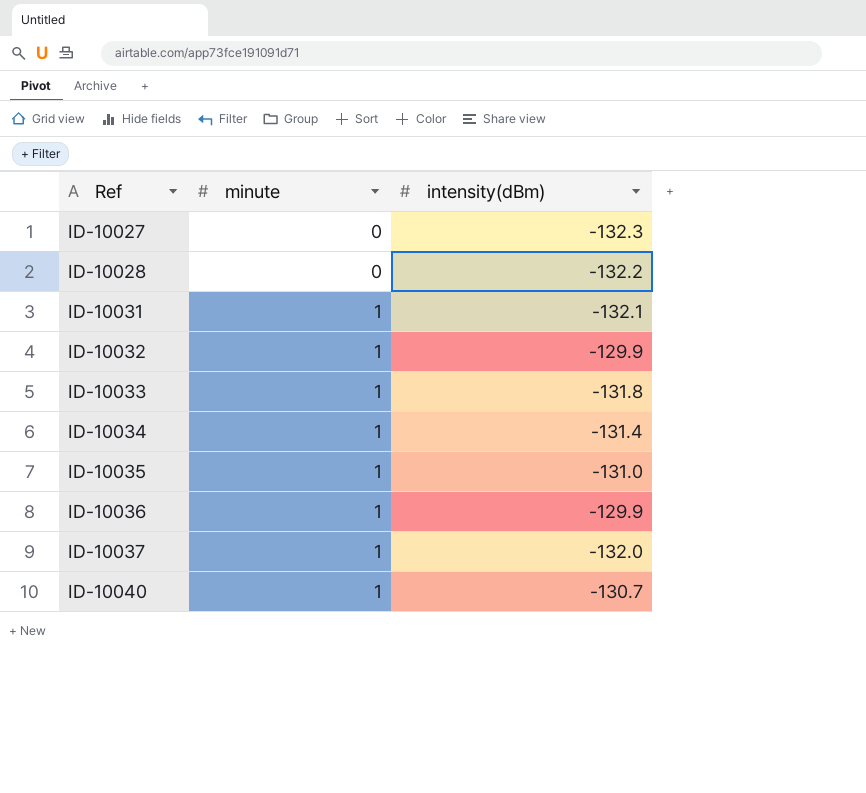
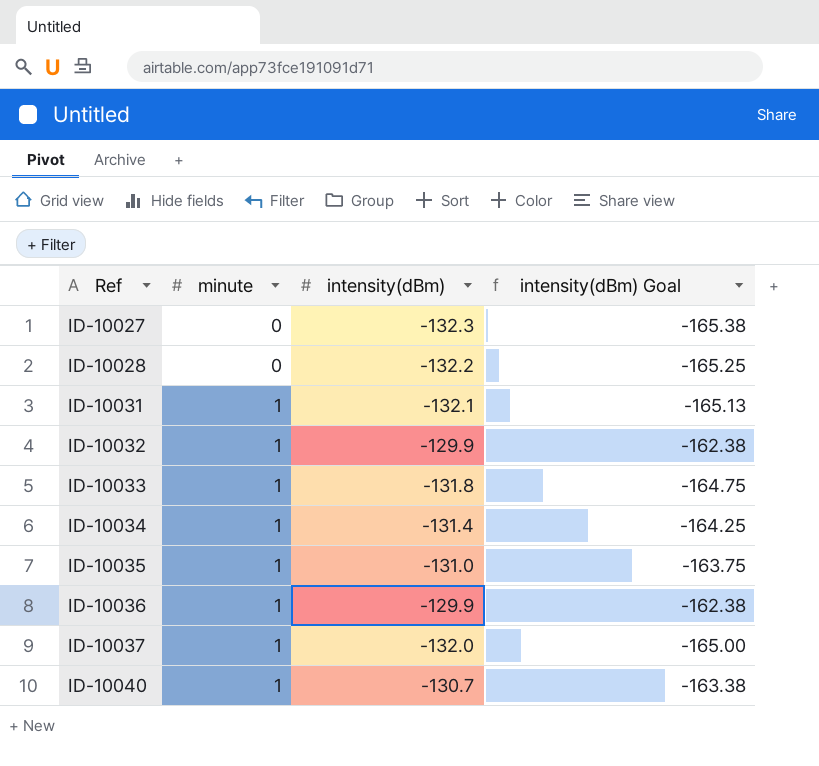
column intensity(dBm) Goal | formula: none -> [intensity(dBm)] * 1.25

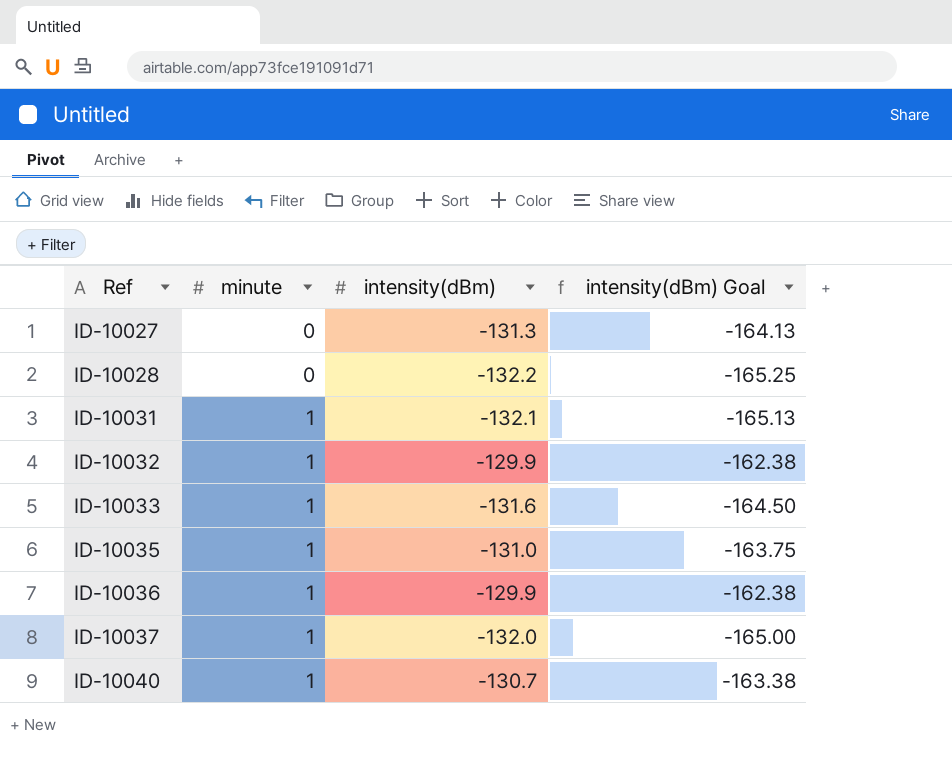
row ID-10034: 1 | -131.4 | -164.25 -> none
ID-10027 | intensity(dBm): -132.3 -> -131.3
ID-10027 | intensity(dBm) Goal: -165.38 -> -164.13
ID-10033 | intensity(dBm): -131.8 -> -131.6
ID-10033 | intensity(dBm) Goal: -164.75 -> -164.50

